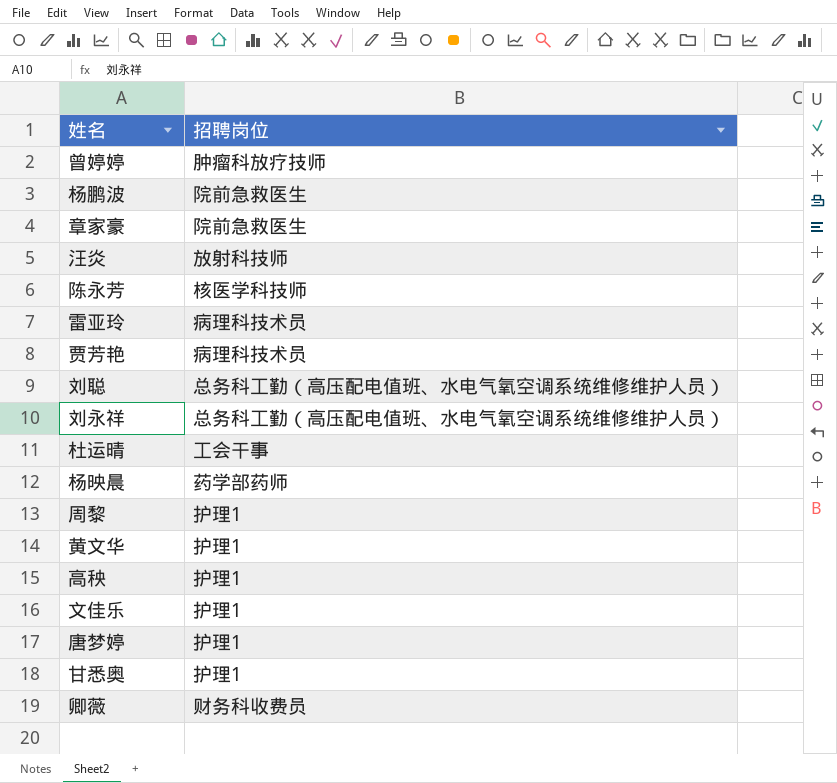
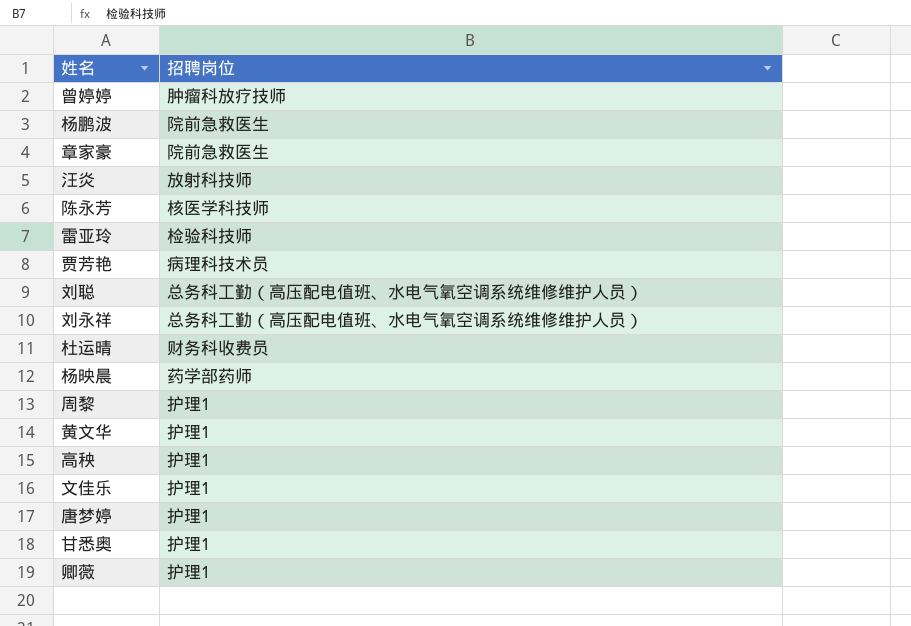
雷亚玲 | 招聘岗位: 病理科技术员 -> 检验科技师
杜运晴 | 招聘岗位: 工会干事 -> 财务科收费员
卿薇 | 招聘岗位: 财务科收费员 -> 护理1

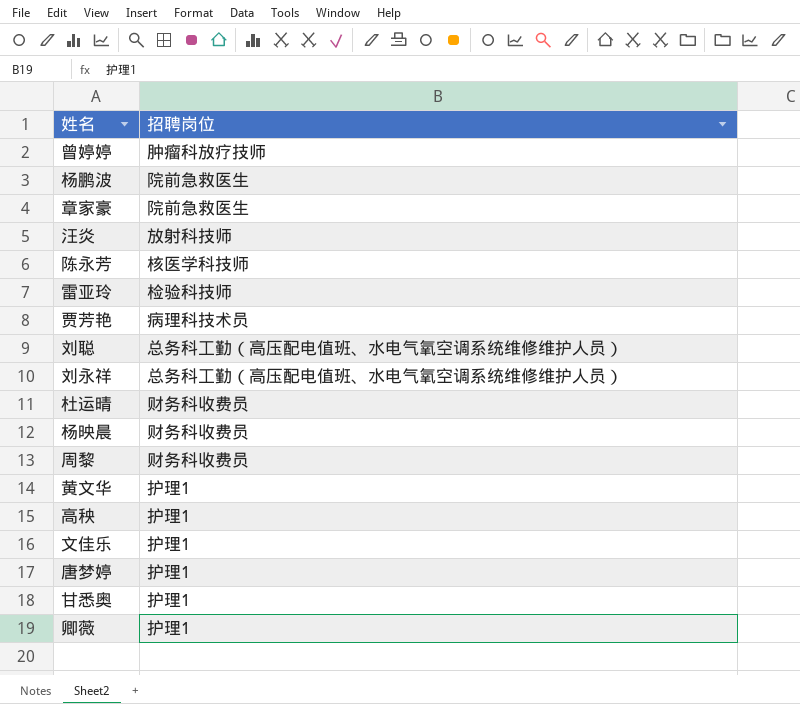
杨映晨 | 招聘岗位: 药学部药师 -> 财务科收费员
周黎 | 招聘岗位: 护理1 -> 财务科收费员

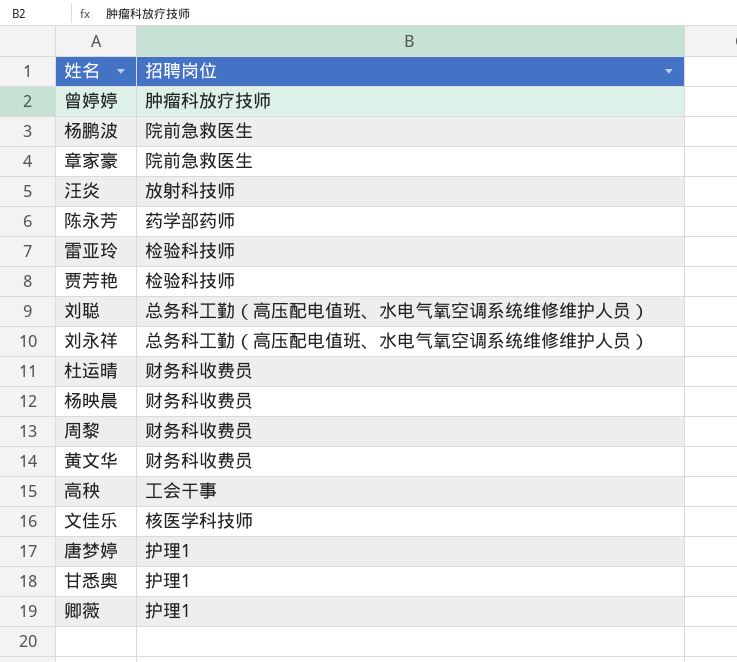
陈永芳 | 招聘岗位: 核医学科技师 -> 药学部药师
贾芳艳 | 招聘岗位: 病理科技术员 -> 检验科技师
黄文华 | 招聘岗位: 护理1 -> 财务科收费员
高秧 | 招聘岗位: 护理1 -> 工会干事
文佳乐 | 招聘岗位: 护理1 -> 核医学科技师

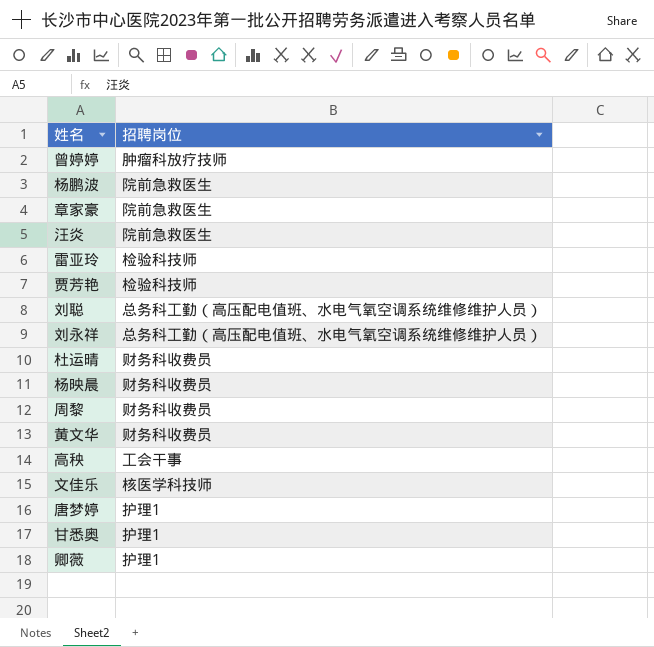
row 陈永芳: 药学部药师 -> none
汪炎 | 招聘岗位: 放射科技师 -> 院前急救医生

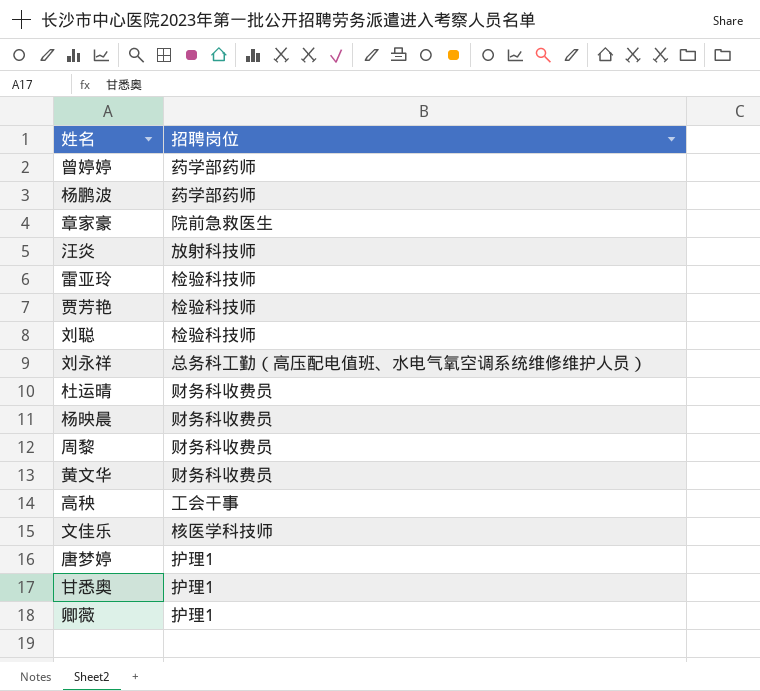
曾婷婷 | 招聘岗位: 肿瘤科放疗技师 -> 药学部药师
杨鹏波 | 招聘岗位: 院前急救医生 -> 药学部药师
汪炎 | 招聘岗位: 院前急救医生 -> 放射科技师
刘聪 | 招聘岗位: 总务科工勤（高压配电值班、水电气氧空调系统维修维护人员） -> 检验科技师

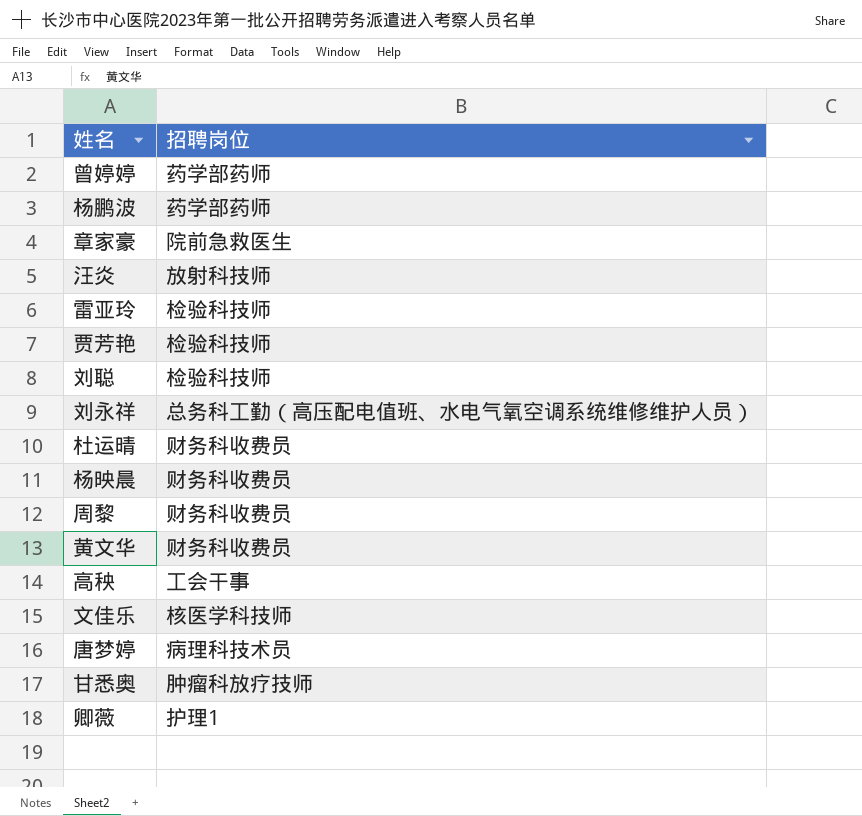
唐梦婷 | 招聘岗位: 护理1 -> 病理科技术员
甘悉奥 | 招聘岗位: 护理1 -> 肿瘤科放疗技师

